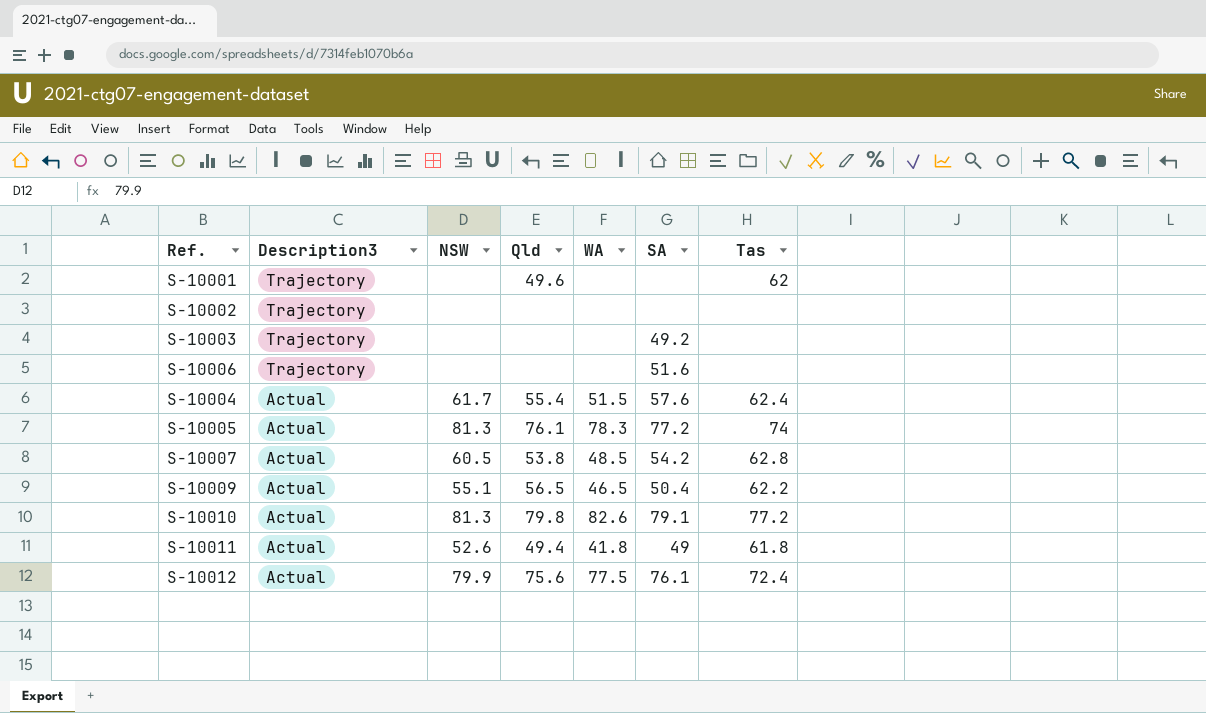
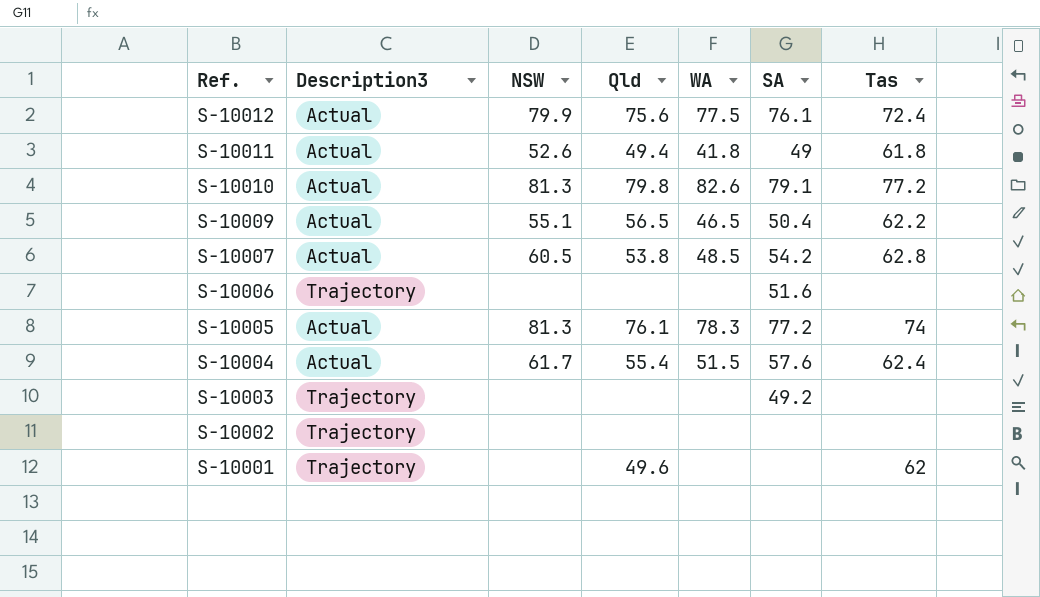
row order: Description3 descending -> Ref. descending

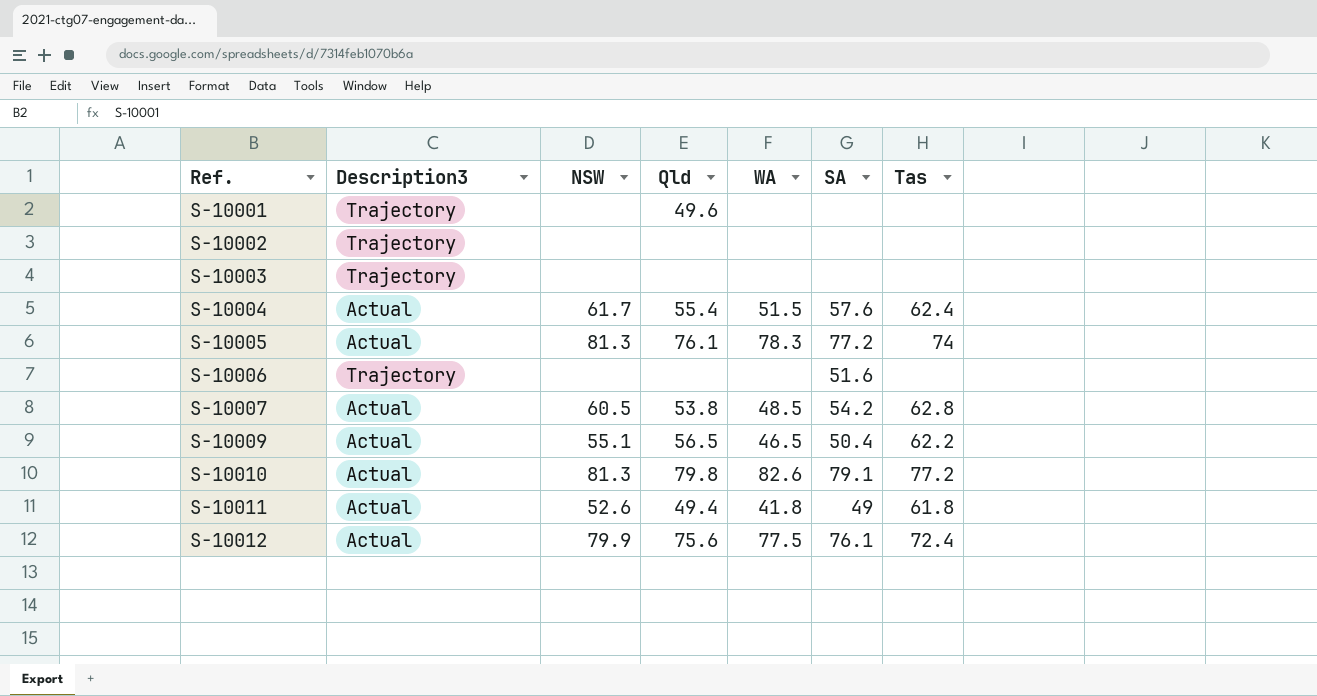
row order: Ref. descending -> Ref. ascending
S-10001 | Tas: 62 -> none
S-10003 | SA: 49.2 -> none

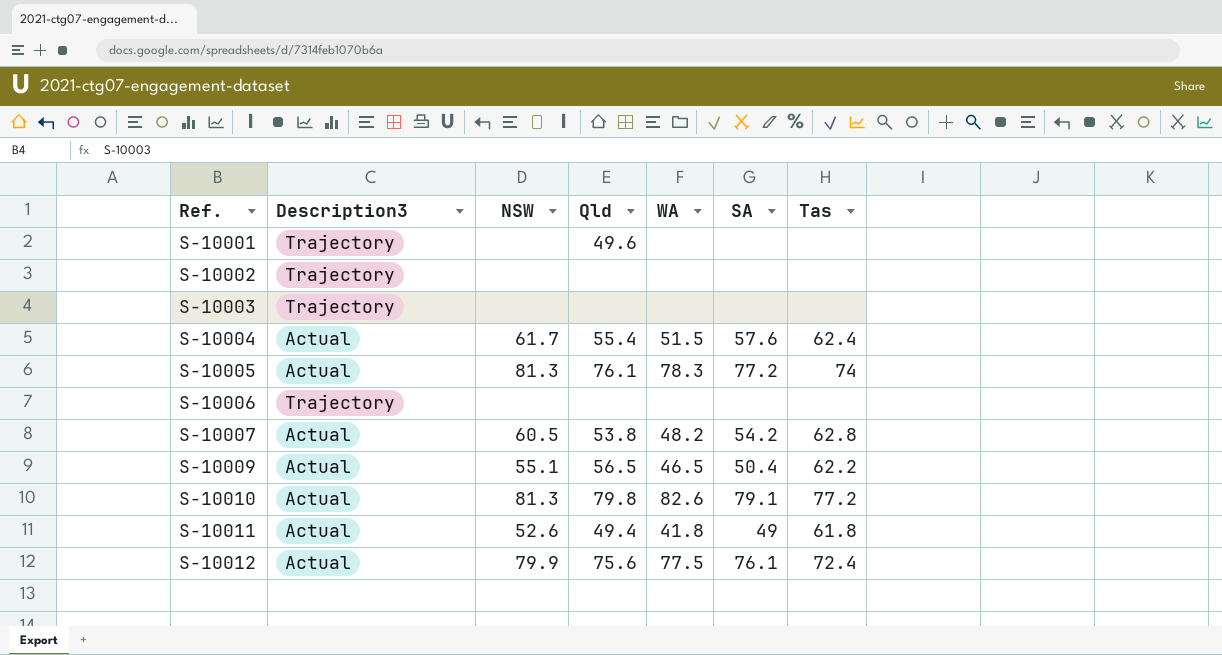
S-10006 | SA: 51.6 -> none
S-10007 | WA: 48.5 -> 48.2

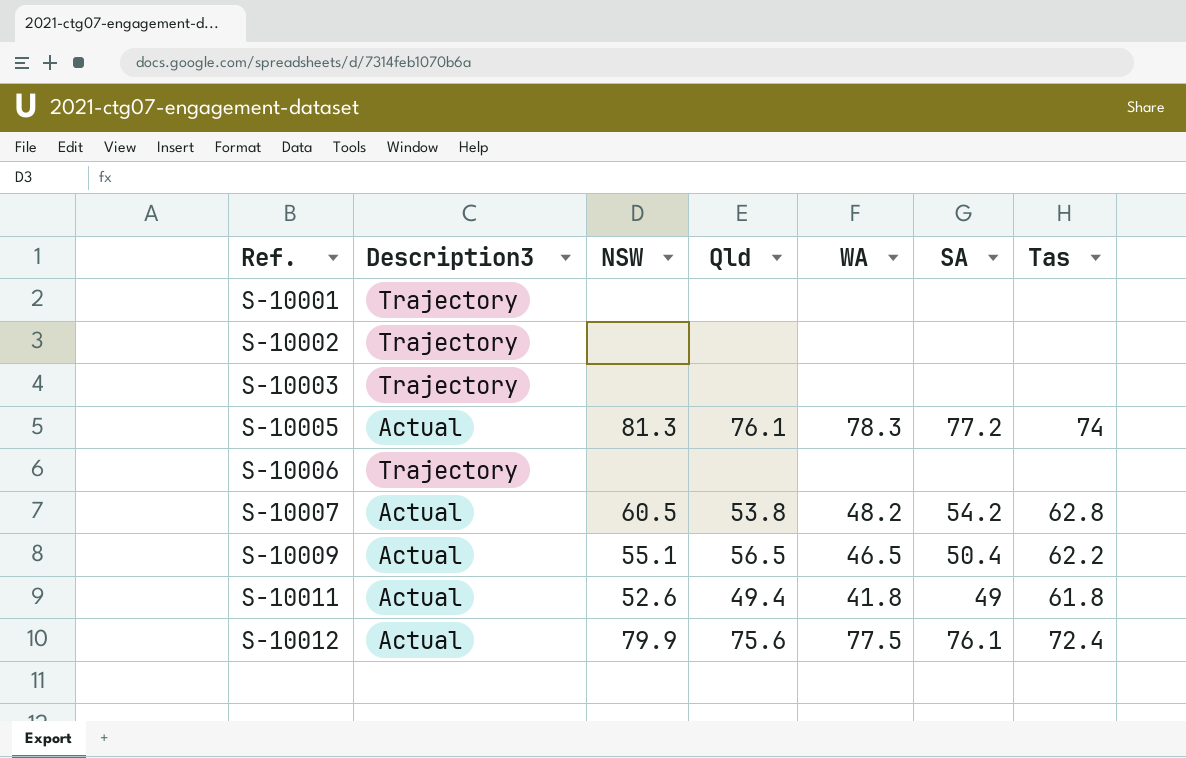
row S-10004: Actual | 61.7 | 55.4 | 51.5 | 57.6 | 62.4 -> none
row S-10010: Actual | 81.3 | 79.8 | 82.6 | 79.1 | 77.2 -> none
S-10001 | Qld: 49.6 -> none

